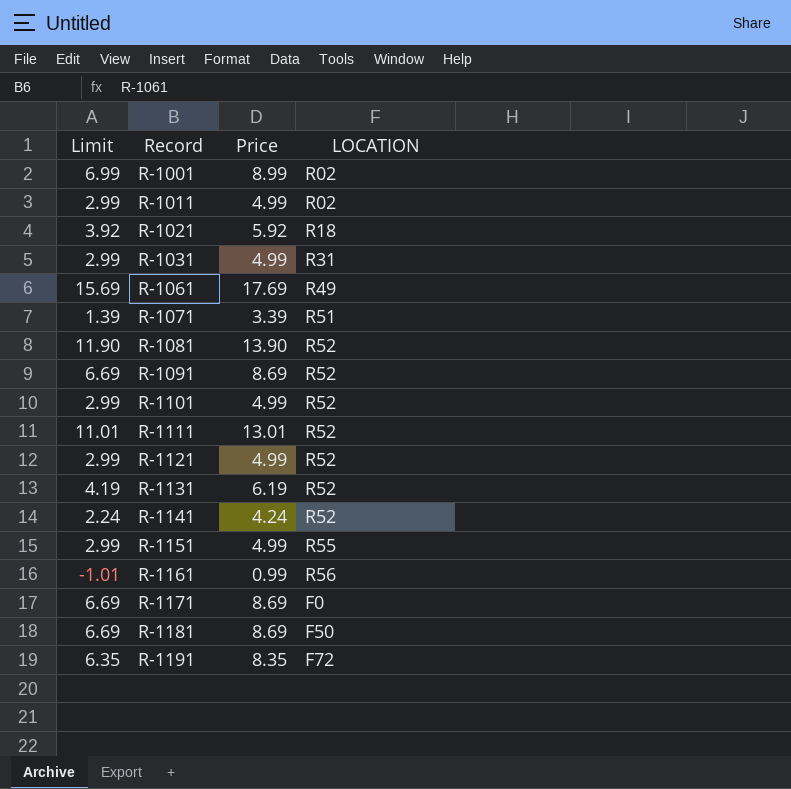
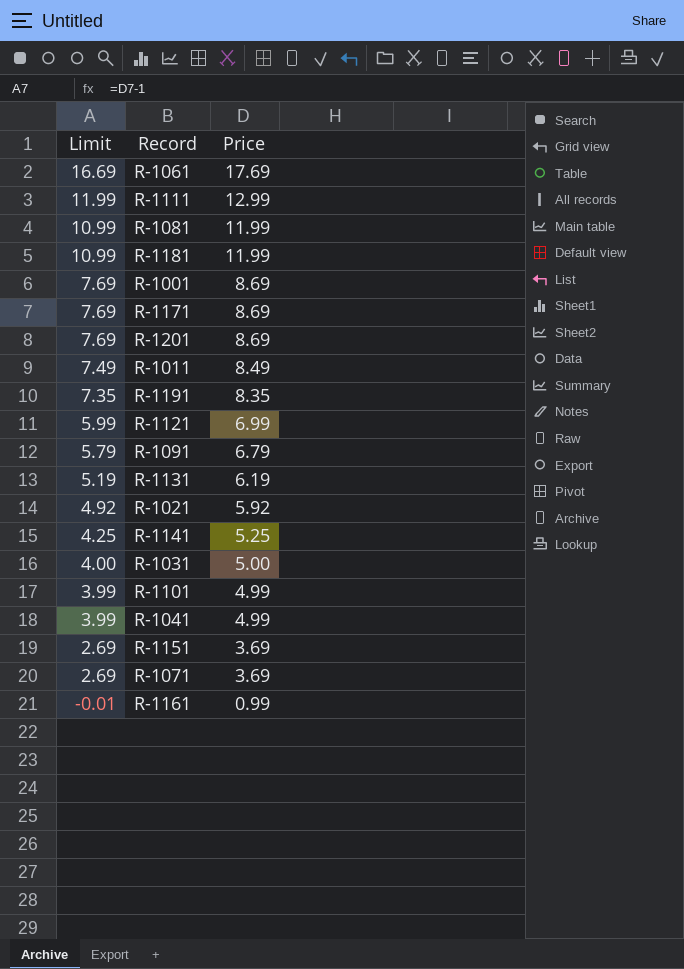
row order: Record ascending -> Limit descending
column LOCATION | position: 4 -> none
column Limit | formula: [Price] - 2 -> [Price] - 1
R-1111 | Price: 13.01 -> 12.99
R-1081 | Price: 13.90 -> 11.99
R-1181 | Price: 8.69 -> 11.99
R-1001 | Price: 8.99 -> 8.69
row R-1201: none -> 7.69 | 8.69
R-1011 | Price: 4.99 -> 8.49
R-1121 | Price: 4.99 -> 6.99
R-1091 | Price: 8.69 -> 6.79
R-1141 | Price: 4.24 -> 5.25
R-1031 | Price: 4.99 -> 5.00
row R-1041: none -> 3.99 | 4.99
R-1151 | Price: 4.99 -> 3.69
R-1071 | Price: 3.39 -> 3.69

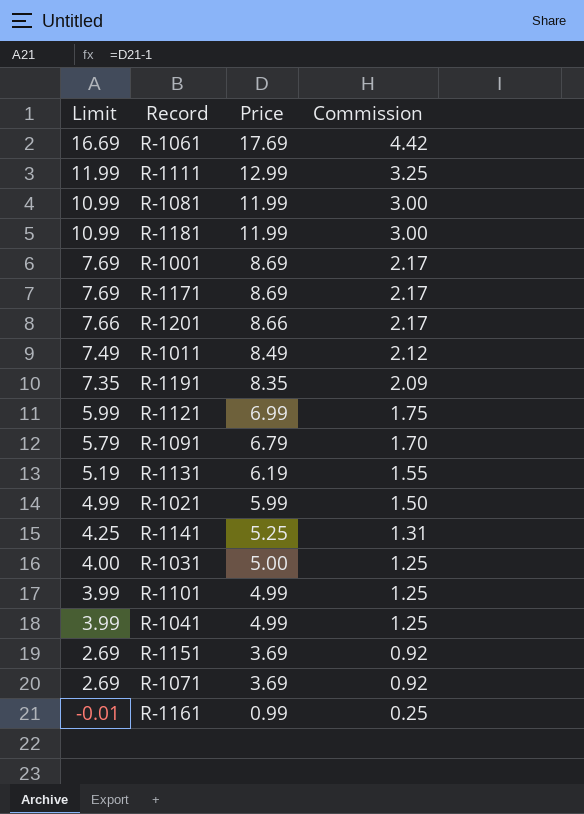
column Commission | formula: none -> [Price] * 0.25
R-1201 | Limit: 7.69 -> 7.66
R-1201 | Price: 8.69 -> 8.66
R-1021 | Limit: 4.92 -> 4.99
R-1021 | Price: 5.92 -> 5.99

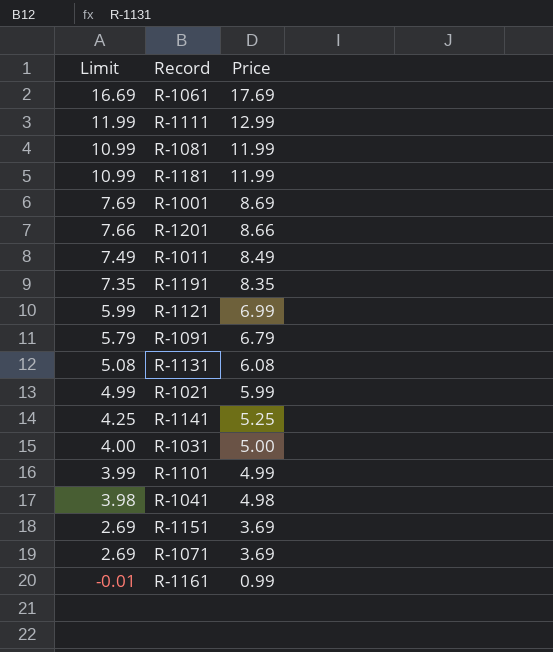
column Commission | formula: [Price] * 0.25 -> none
row R-1171: 7.69 | 8.69 | 2.17 -> none
R-1131 | Limit: 5.19 -> 5.08
R-1131 | Price: 6.19 -> 6.08
R-1041 | Limit: 3.99 -> 3.98
R-1041 | Price: 4.99 -> 4.98

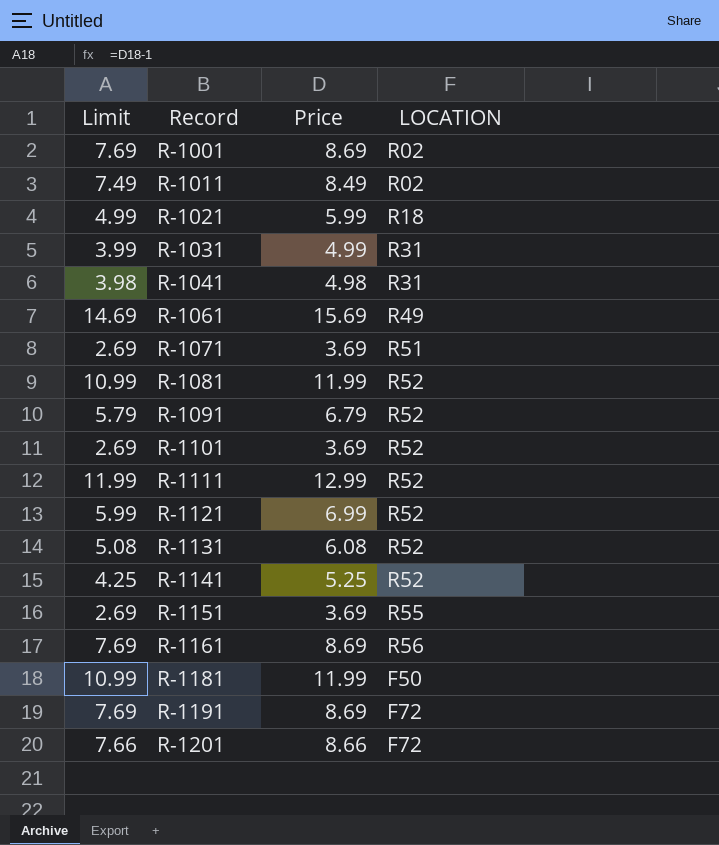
row order: Limit descending -> Record ascending
column LOCATION | position: none -> 4
R-1031 | Limit: 4.00 -> 3.99
R-1031 | Price: 5.00 -> 4.99
R-1061 | Limit: 16.69 -> 14.69
R-1061 | Price: 17.69 -> 15.69
R-1101 | Limit: 3.99 -> 2.69
R-1101 | Price: 4.99 -> 3.69
R-1161 | Limit: -0.01 -> 7.69
R-1161 | Price: 0.99 -> 8.69
R-1191 | Limit: 7.35 -> 7.69
R-1191 | Price: 8.35 -> 8.69

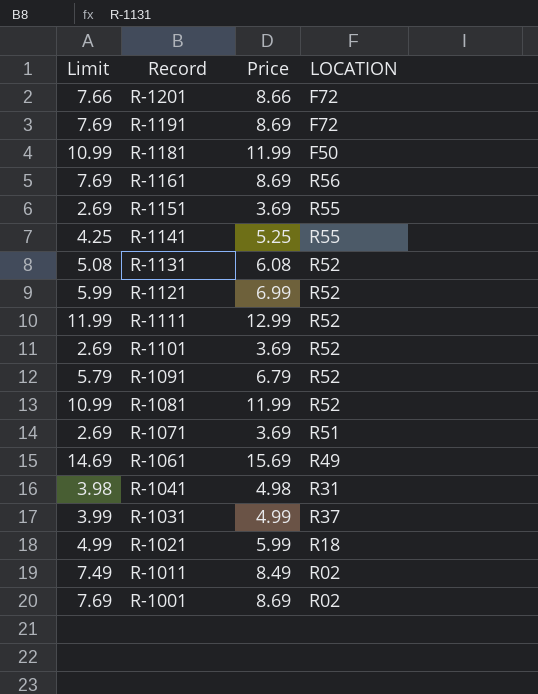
row order: Record ascending -> Record descending
R-1141 | LOCATION: R52 -> R55
R-1031 | LOCATION: R31 -> R37

